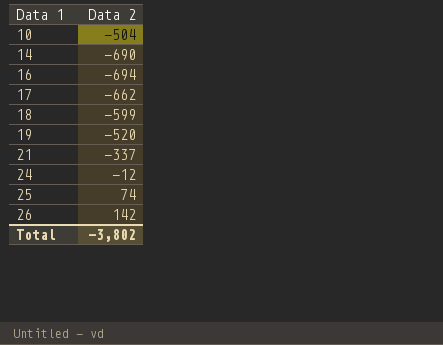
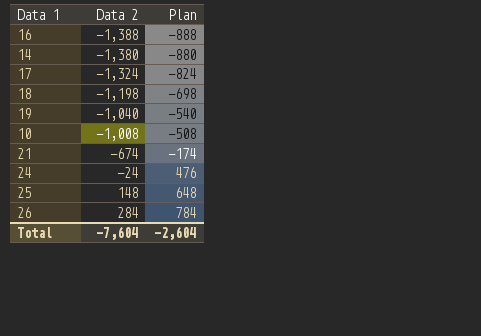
row order: Data 1 ascending -> Data 2 ascending
column Plan | formula: none -> [Data 2] + 500
16 | Data 2: -694 -> -1,388
14 | Data 2: -690 -> -1,380
17 | Data 2: -662 -> -1,324
18 | Data 2: -599 -> -1,198
19 | Data 2: -520 -> -1,040
10 | Data 2: -504 -> -1,008
21 | Data 2: -337 -> -674
24 | Data 2: -12 -> -24
25 | Data 2: 74 -> 148
26 | Data 2: 142 -> 284
Total | Data 2: -3,802 -> -7,604

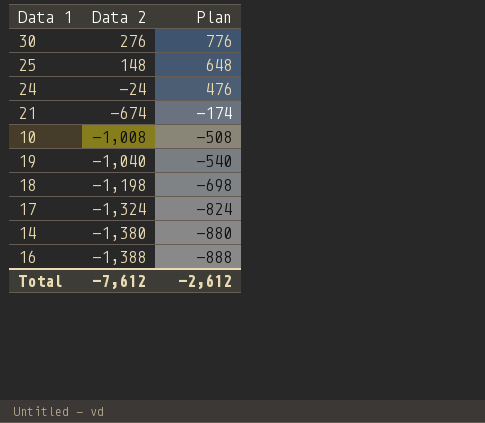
row order: Data 2 ascending -> Data 2 descending
row 26: 284 | 784 -> none
row 30: none -> 276 | 776
Total | Data 2: -7,604 -> -7,612
Total | Plan: -2,604 -> -2,612

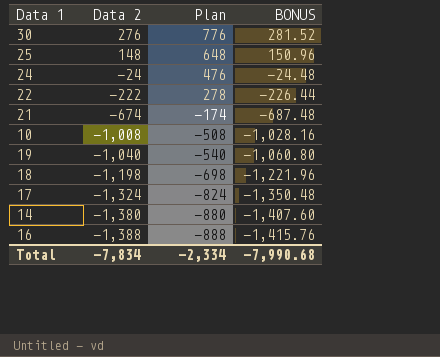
column BONUS | formula: none -> [Data 2] * 1.02
row 22: none -> -222 | 278 | -226.44
Total | Data 2: -7,612 -> -7,834
Total | Plan: -2,612 -> -2,334

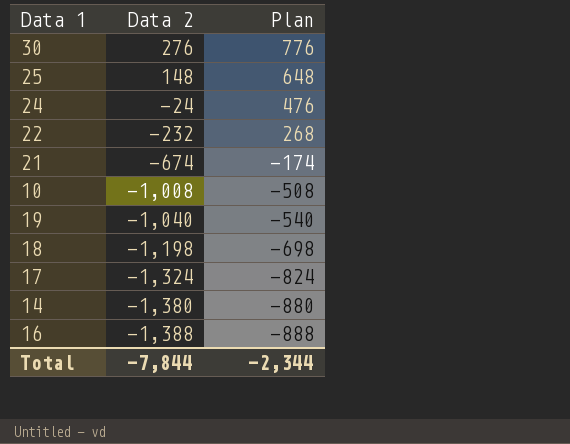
column BONUS | formula: [Data 2] * 1.02 -> none
22 | Data 2: -222 -> -232
22 | Plan: 278 -> 268
Total | Data 2: -7,834 -> -7,844
Total | Plan: -2,334 -> -2,344

